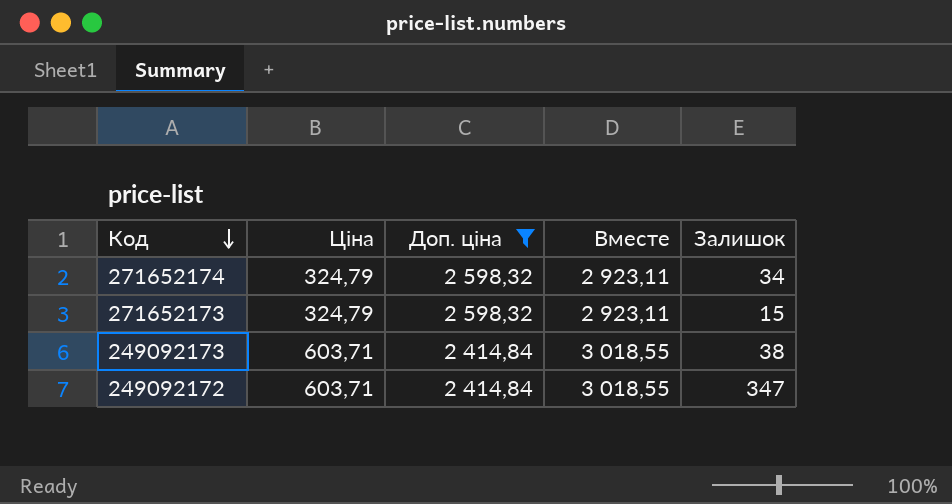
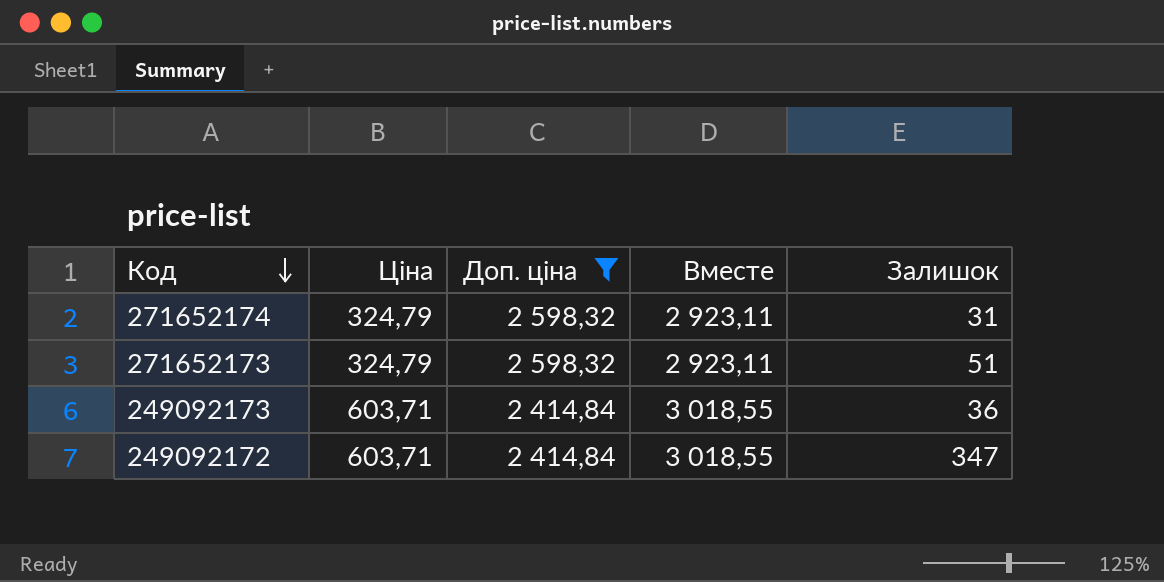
271652174 | Залишок: 34 -> 31
271652173 | Залишок: 15 -> 51
249092173 | Залишок: 38 -> 36

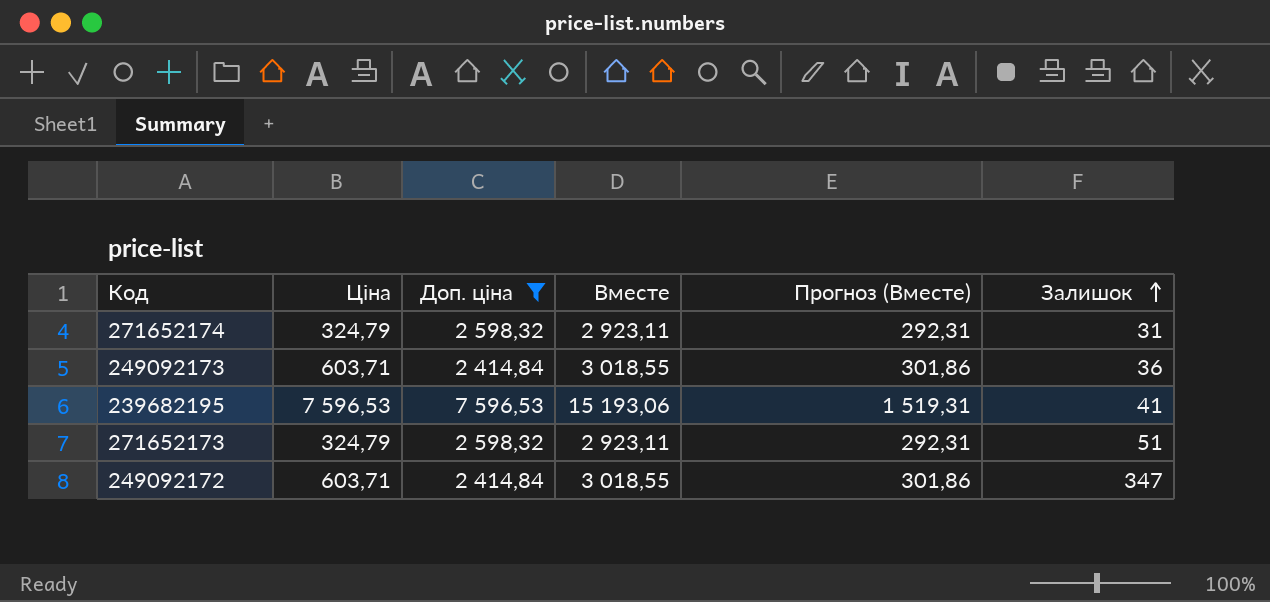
row order: Код descending -> Залишок ascending
column Прогноз (Вместе) | formula: none -> [Вместе] * 0,1
row 239682195: none -> 7 596,53 | 7 596,53 | 15 193,06 | 1 519,31 | 41

